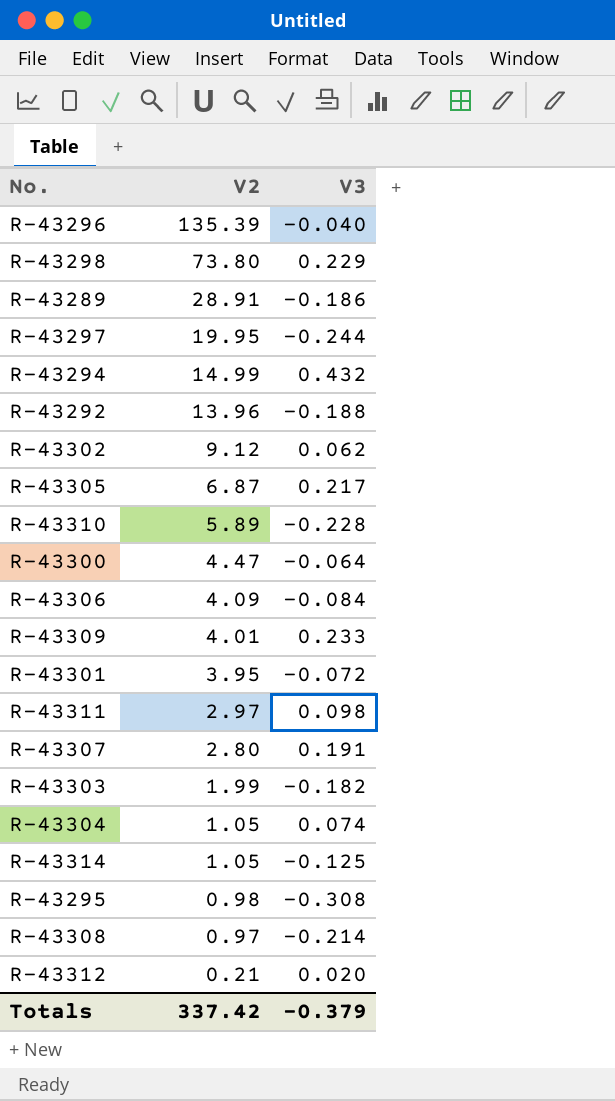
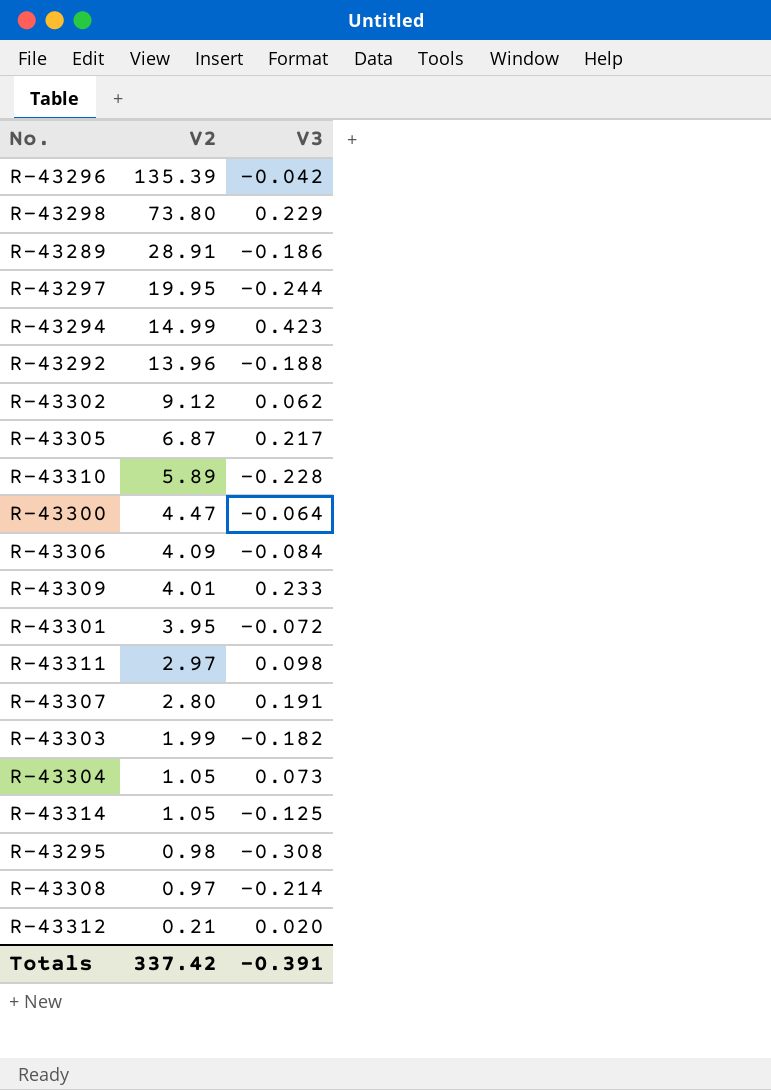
R-43296 | V3: -0.040 -> -0.042
R-43294 | V3: 0.432 -> 0.423
R-43304 | V3: 0.074 -> 0.073
Totals | V3: -0.379 -> -0.391

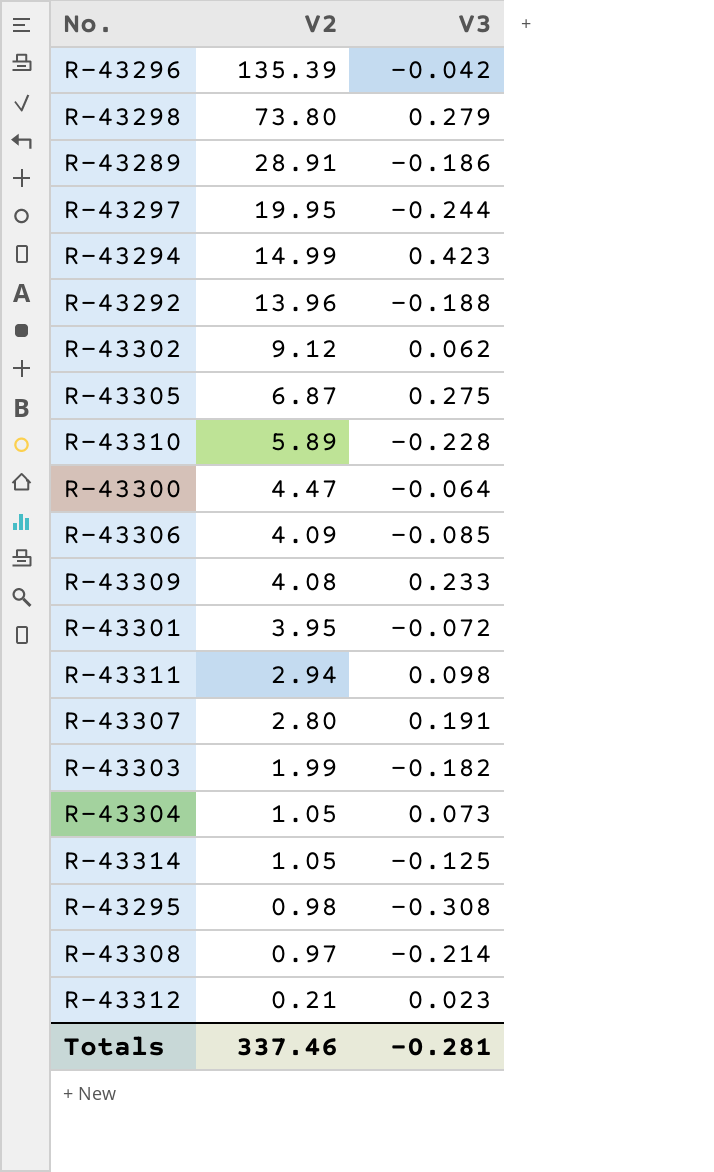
R-43298 | V3: 0.229 -> 0.279
R-43305 | V3: 0.217 -> 0.275
R-43306 | V3: -0.084 -> -0.085
R-43309 | V2: 4.01 -> 4.08
R-43311 | V2: 2.97 -> 2.94
R-43312 | V3: 0.020 -> 0.023
Totals | V2: 337.42 -> 337.46
Totals | V3: -0.391 -> -0.281

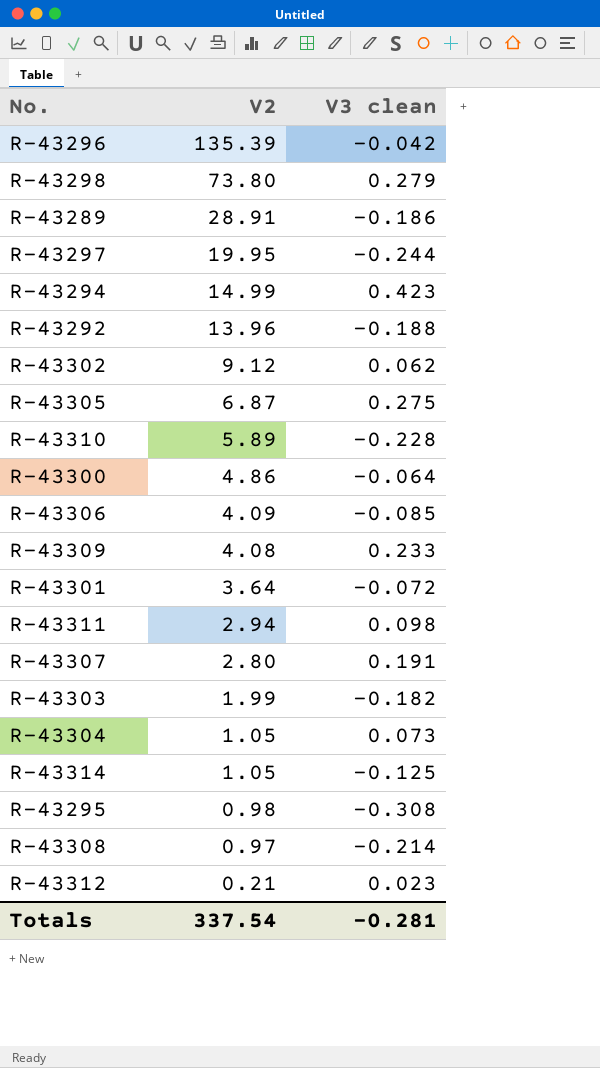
column name: V3 -> V3 clean
R-43300 | V2: 4.47 -> 4.86
R-43301 | V2: 3.95 -> 3.64
Totals | V2: 337.46 -> 337.54

